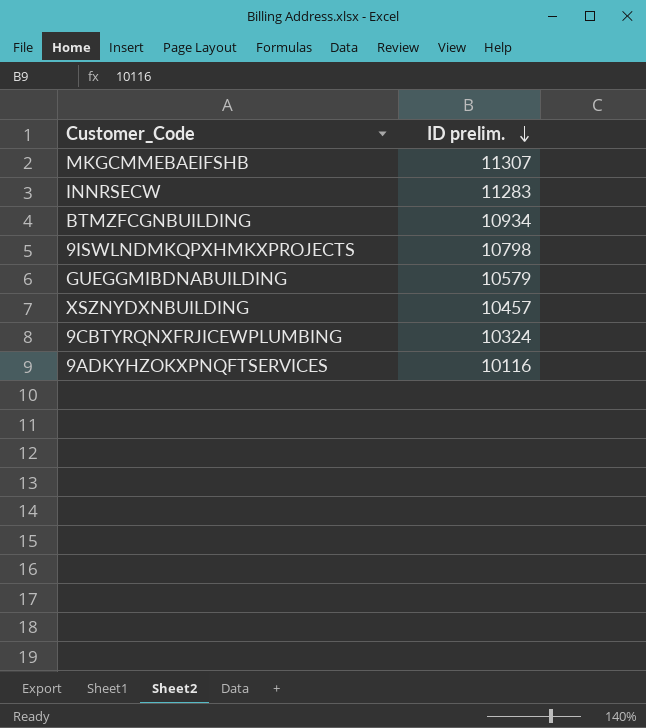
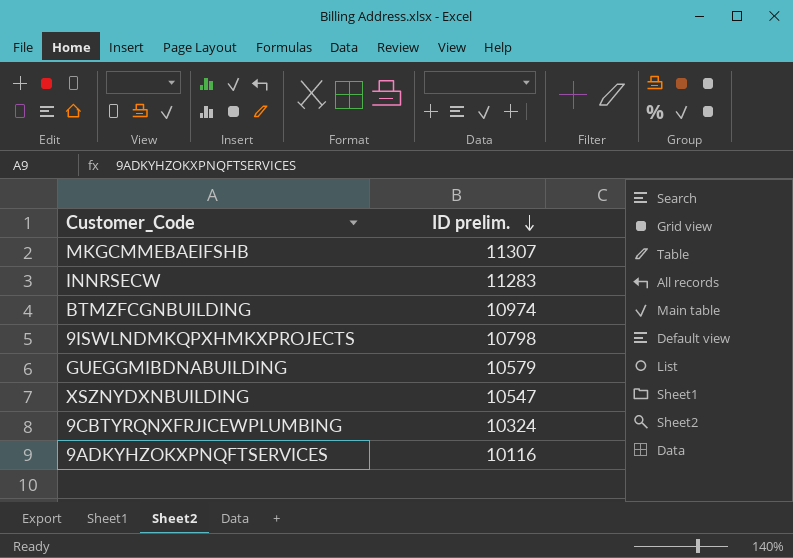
BTMZFCGNBUILDING | ID prelim.: 10934 -> 10974
XSZNYDXNBUILDING | ID prelim.: 10457 -> 10547

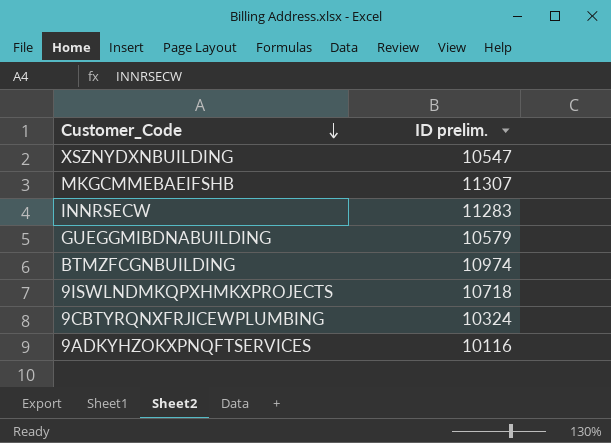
row order: ID prelim. descending -> Customer_Code descending
9ISWLNDMKQPXHMKXPROJECTS | ID prelim.: 10798 -> 10718

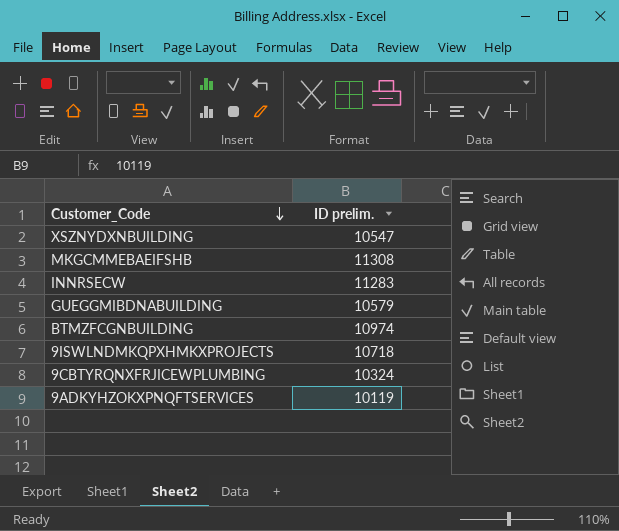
MKGCMMEBAEIFSHB | ID prelim.: 11307 -> 11308
9ADKYHZOKXPNQFTSERVICES | ID prelim.: 10116 -> 10119

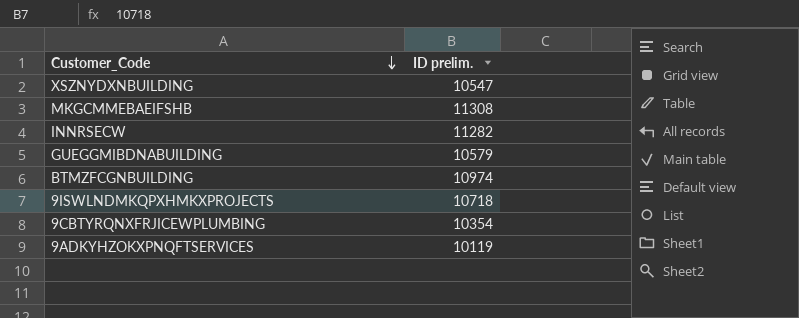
INNRSECW | ID prelim.: 11283 -> 11282
9CBTYRQNXFRJICEWPLUMBING | ID prelim.: 10324 -> 10354

